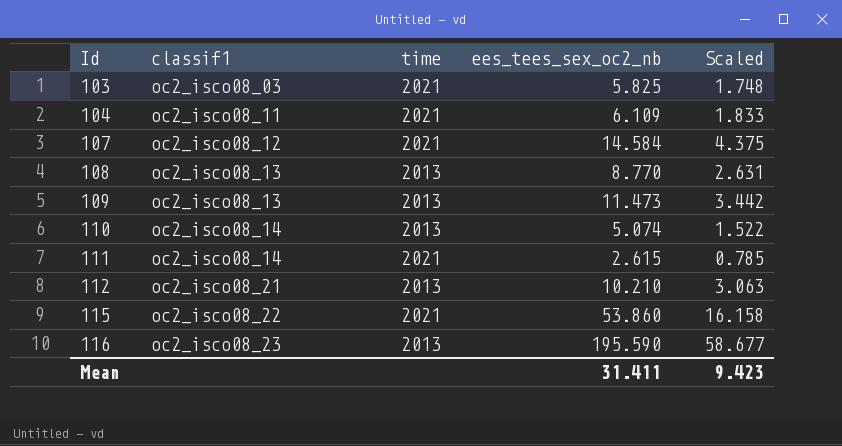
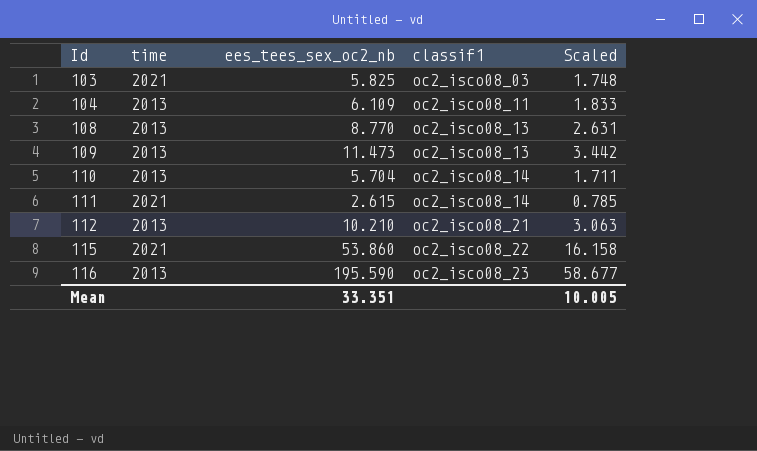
column classif1 | position: 2 -> 4
row 107: oc2_isco08_12 | 2021 | 14.584 | 4.375 -> none
104 | time: 2021 -> 2013
110 | ees_tees_sex_oc2_nb: 5.074 -> 5.704
110 | Scaled: 1.522 -> 1.711
Mean | ees_tees_sex_oc2_nb: 31.411 -> 33.351
Mean | Scaled: 9.423 -> 10.005

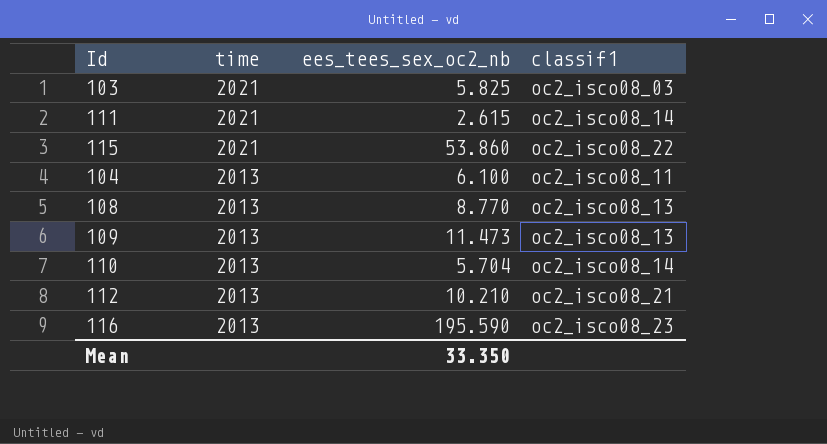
row order: Id ascending -> time descending
column Scaled | formula: [ees_tees_sex_oc2_nb] * 0.3 -> none
104 | ees_tees_sex_oc2_nb: 6.109 -> 6.100
Mean | ees_tees_sex_oc2_nb: 33.351 -> 33.350

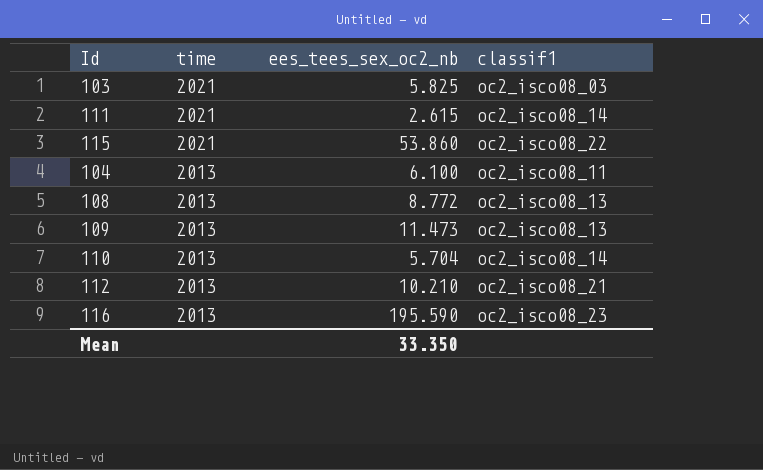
108 | ees_tees_sex_oc2_nb: 8.770 -> 8.772

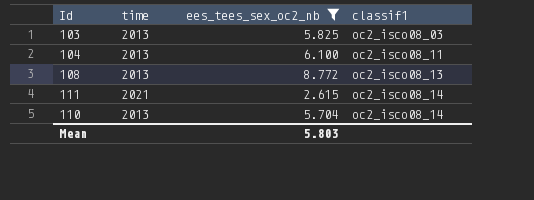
filter: none -> ees_tees_sex_oc2_nb <= 8.772
row order: time descending -> classif1 ascending
103 | time: 2021 -> 2013
Mean | ees_tees_sex_oc2_nb: 33.350 -> 5.803

